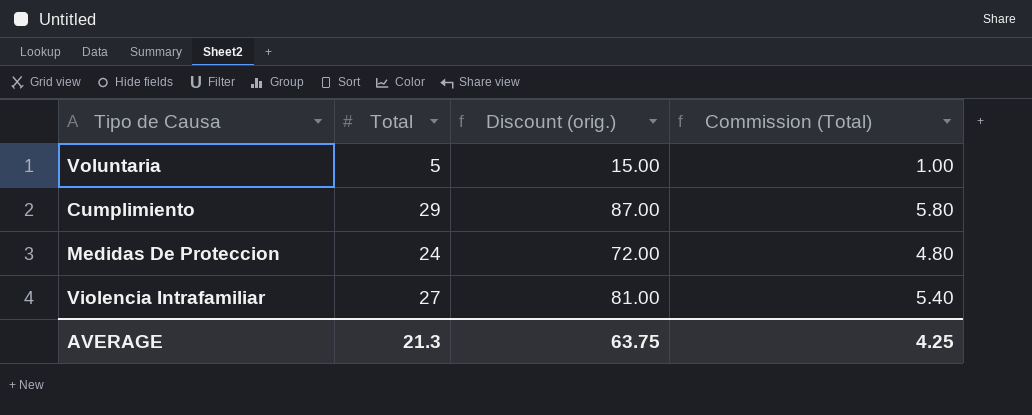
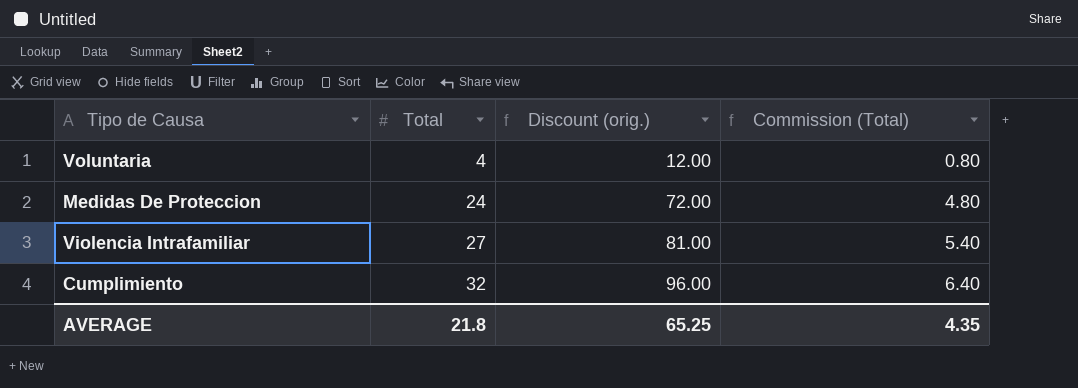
row order: none -> Total ascending
Voluntaria | Total: 5 -> 4
Voluntaria | Discount (orig.): 15.00 -> 12.00
Voluntaria | Commission (Total): 1.00 -> 0.80
Cumplimiento | Total: 29 -> 32
Cumplimiento | Discount (orig.): 87.00 -> 96.00
Cumplimiento | Commission (Total): 5.80 -> 6.40
AVERAGE | Total: 21.3 -> 21.8
AVERAGE | Discount (orig.): 63.75 -> 65.25
AVERAGE | Commission (Total): 4.25 -> 4.35

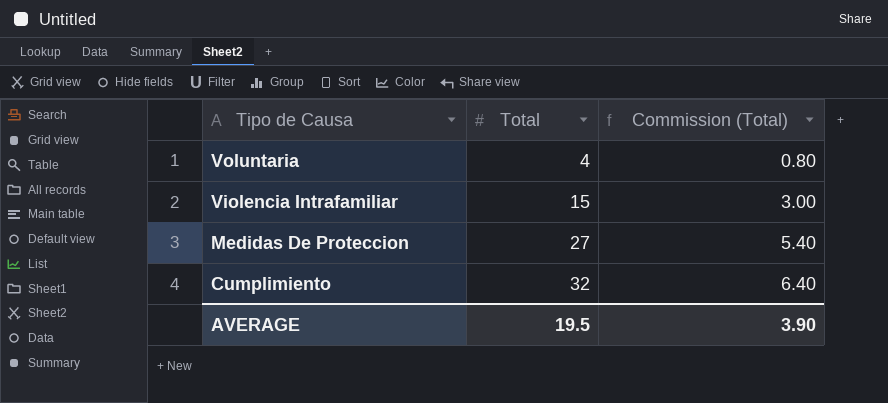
row order: Total ascending -> Tipo de Causa descending
column Discount (orig.) | formula: [Total] * 3 -> none
Violencia Intrafamiliar | Total: 27 -> 15
Violencia Intrafamiliar | Commission (Total): 5.40 -> 3.00
Medidas De Proteccion | Total: 24 -> 27
Medidas De Proteccion | Commission (Total): 4.80 -> 5.40
AVERAGE | Total: 21.8 -> 19.5
AVERAGE | Commission (Total): 4.35 -> 3.90

